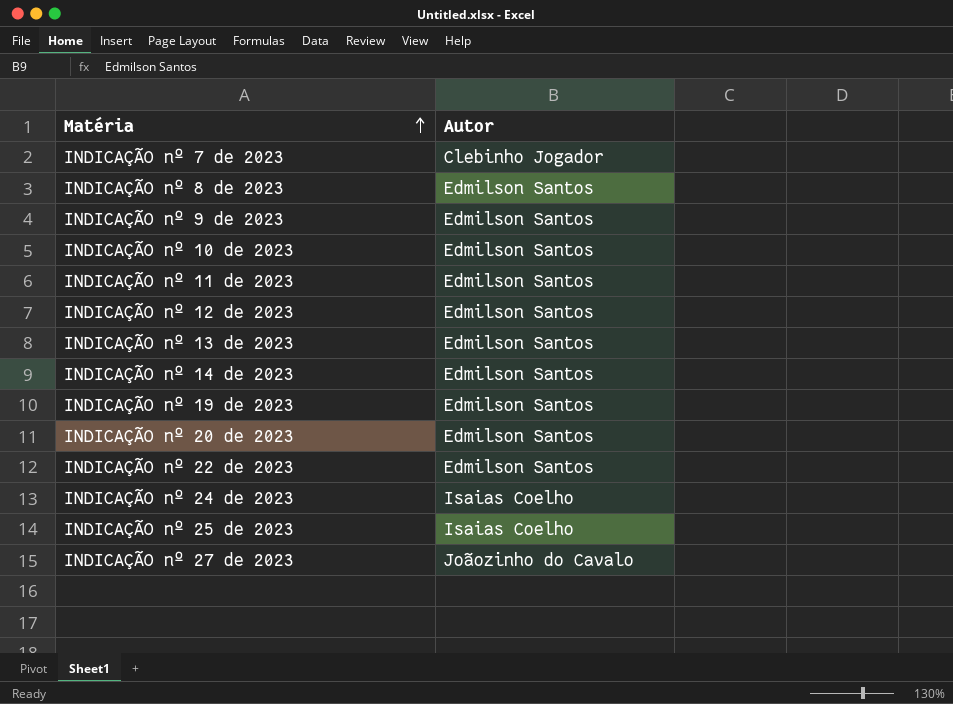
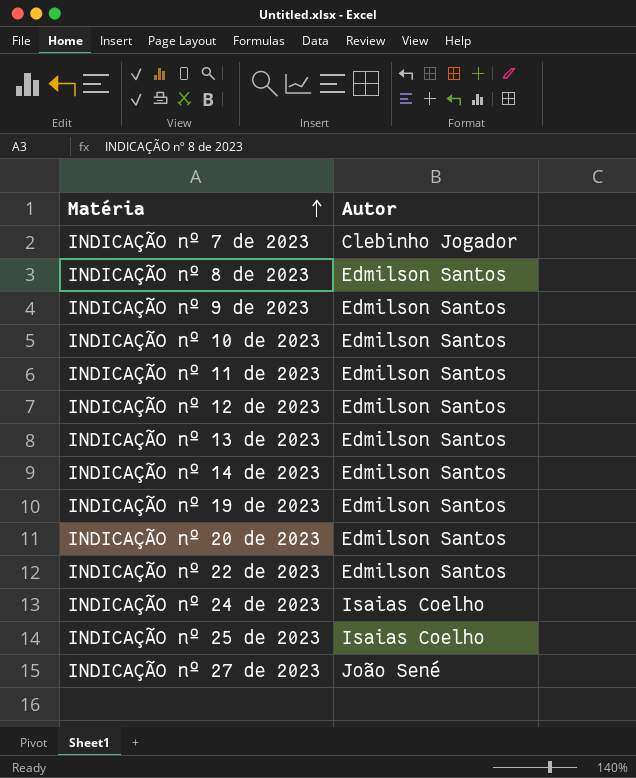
INDICAÇÃO nº 27 de 2023 | Autor: Joãozinho do Cavalo -> João Sené

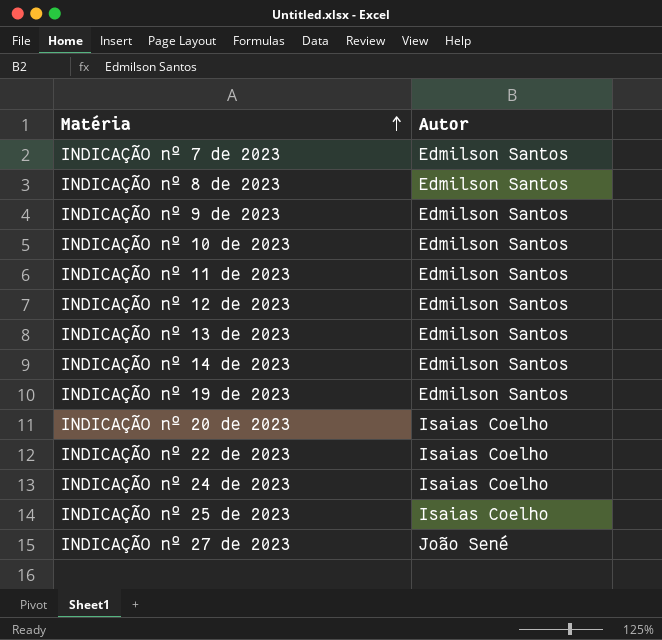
INDICAÇÃO nº 7 de 2023 | Autor: Clebinho Jogador -> Edmilson Santos
INDICAÇÃO nº 20 de 2023 | Autor: Edmilson Santos -> Isaias Coelho
INDICAÇÃO nº 22 de 2023 | Autor: Edmilson Santos -> Isaias Coelho

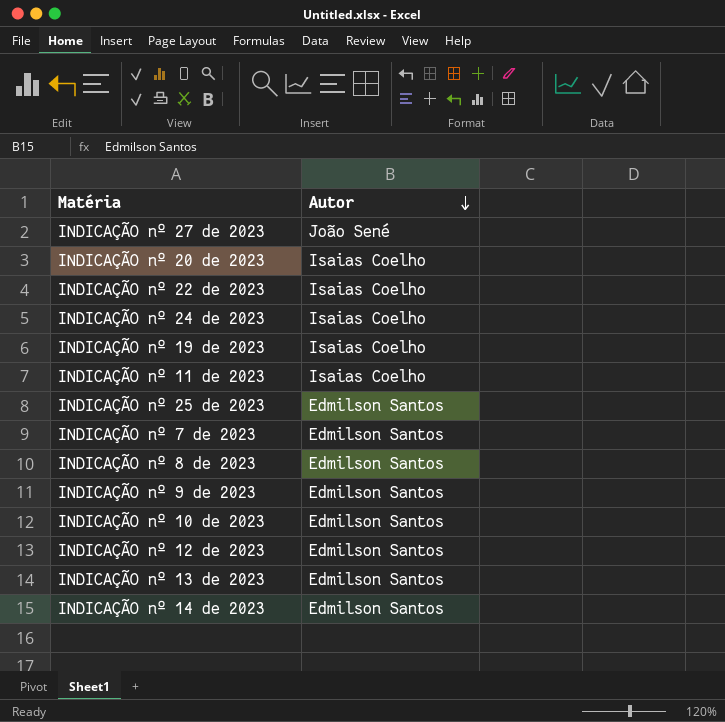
row order: Matéria ascending -> Autor descending
INDICAÇÃO nº 19 de 2023 | Autor: Edmilson Santos -> Isaias Coelho
INDICAÇÃO nº 11 de 2023 | Autor: Edmilson Santos -> Isaias Coelho
INDICAÇÃO nº 25 de 2023 | Autor: Isaias Coelho -> Edmilson Santos

